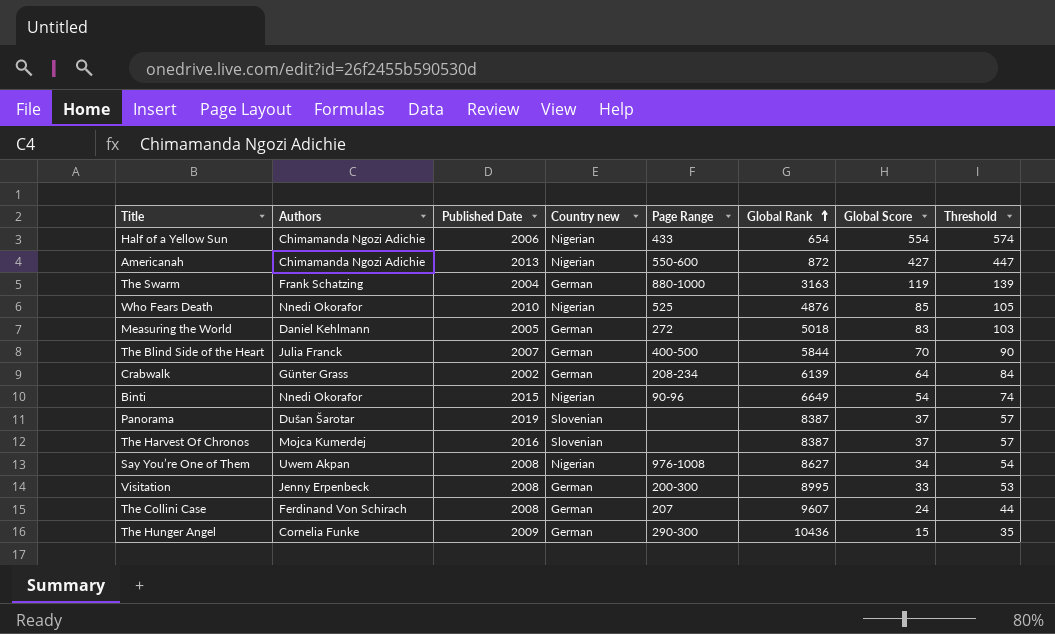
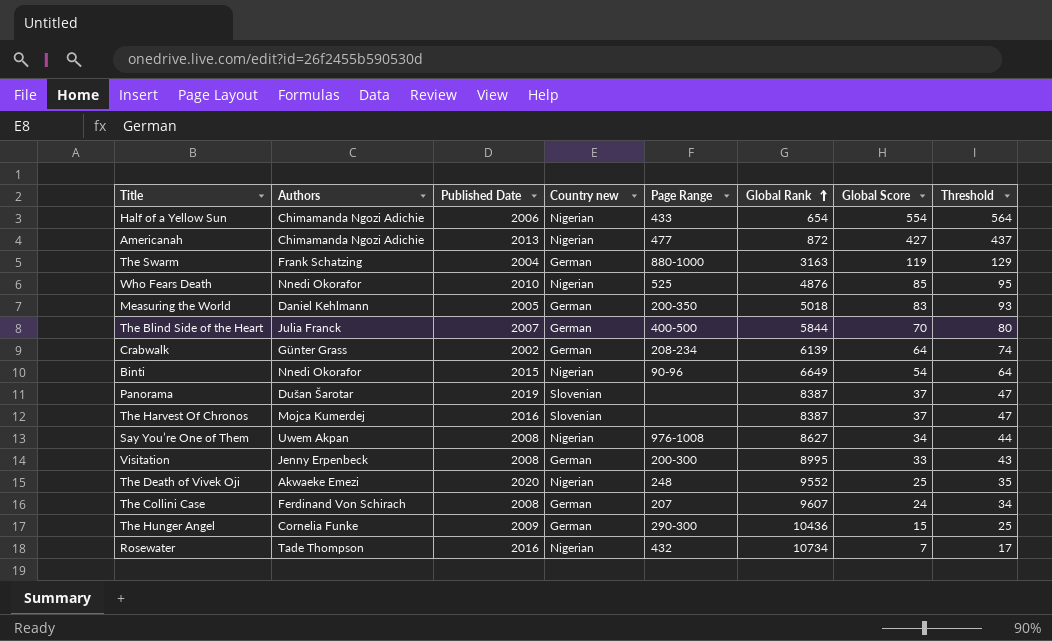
column Threshold | formula: [Global Score] + 20 -> [Global Score] + 10
Americanah | Page Range: 550-600 -> 477
Measuring the World | Page Range: 272 -> 200-350
row The Death of Vivek Oji: none -> Akwaeke Emezi | 2020 | Nigerian | 248 | 9552 | 25 | 35
row Rosewater: none -> Tade Thompson | 2016 | Nigerian | 432 | 10734 | 7 | 17

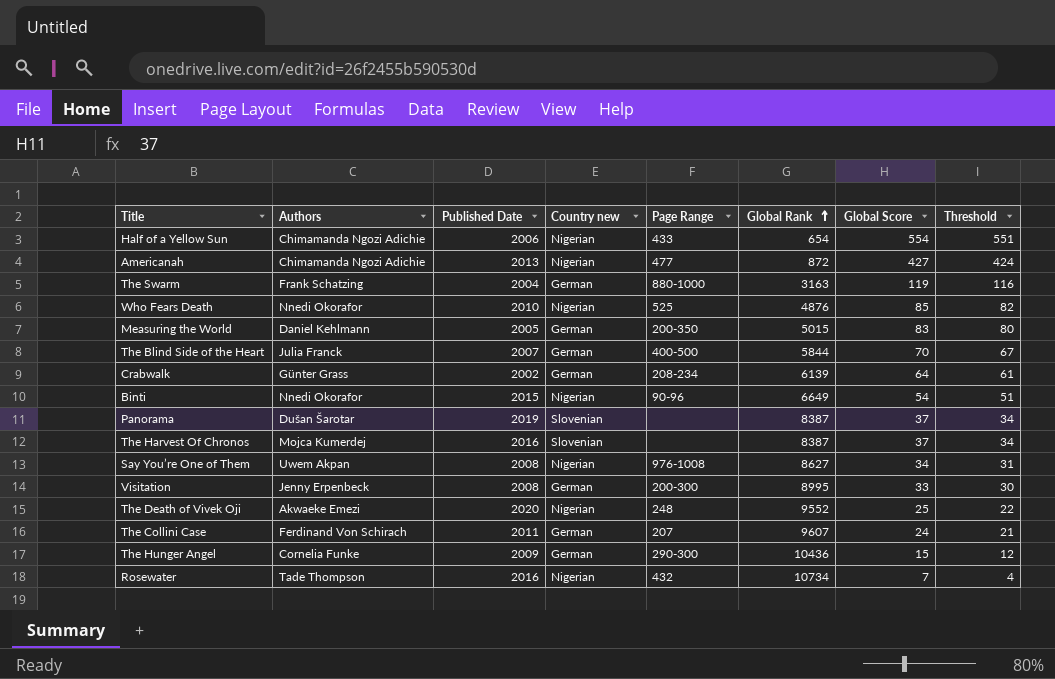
column Threshold | formula: [Global Score] + 10 -> [Global Score] - 3
Measuring the World | Global Rank: 5018 -> 5015
The Collini Case | Published Date: 2008 -> 2011

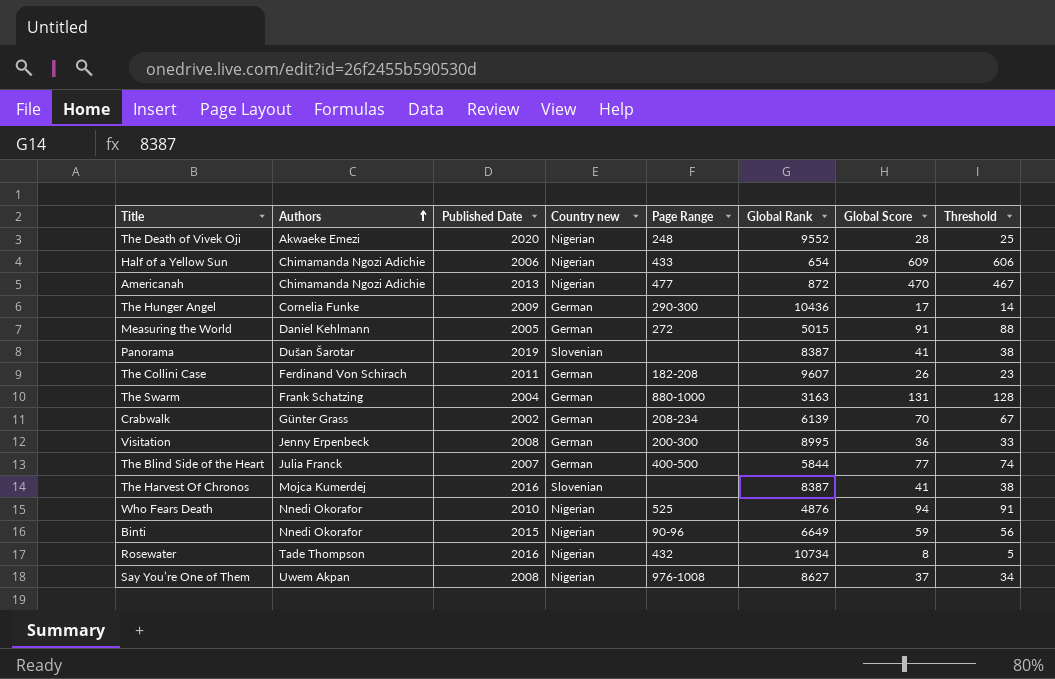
row order: Global Rank ascending -> Authors ascending
The Death of Vivek Oji | Global Score: 25 -> 28
The Death of Vivek Oji | Threshold: 22 -> 25
Half of a Yellow Sun | Global Score: 554 -> 609
Half of a Yellow Sun | Threshold: 551 -> 606
Americanah | Global Score: 427 -> 470
Americanah | Threshold: 424 -> 467
The Hunger Angel | Global Score: 15 -> 17
The Hunger Angel | Threshold: 12 -> 14
Measuring the World | Page Range: 200-350 -> 272
Measuring the World | Global Score: 83 -> 91
Measuring the World | Threshold: 80 -> 88
Panorama | Global Score: 37 -> 41
Panorama | Threshold: 34 -> 38
The Collini Case | Page Range: 207 -> 182-208
The Collini Case | Global Score: 24 -> 26
The Collini Case | Threshold: 21 -> 23
The Swarm | Global Score: 119 -> 131
The Swarm | Threshold: 116 -> 128
Crabwalk | Global Score: 64 -> 70
Crabwalk | Threshold: 61 -> 67
Visitation | Global Score: 33 -> 36
Visitation | Threshold: 30 -> 33
The Blind Side of the Heart | Global Score: 70 -> 77
The Blind Side of the Heart | Threshold: 67 -> 74
The Harvest Of Chronos | Global Score: 37 -> 41
The Harvest Of Chronos | Threshold: 34 -> 38
Who Fears Death | Global Score: 85 -> 94
Who Fears Death | Threshold: 82 -> 91
Binti | Global Score: 54 -> 59
Binti | Threshold: 51 -> 56
Rosewater | Global Score: 7 -> 8
Rosewater | Threshold: 4 -> 5
Say You’re One of Them | Global Score: 34 -> 37
Say You’re One of Them | Threshold: 31 -> 34

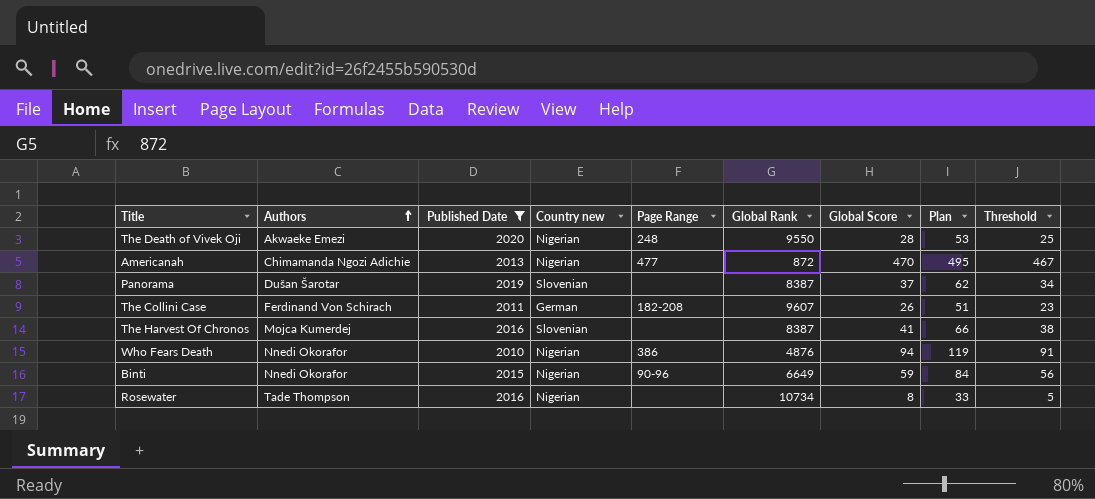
filter: none -> Published Date >= 2010
column Plan | formula: none -> [Global Score] + 25
The Death of Vivek Oji | Global Rank: 9552 -> 9550
Panorama | Global Score: 41 -> 37
Panorama | Threshold: 38 -> 34
Who Fears Death | Page Range: 525 -> 386
Rosewater | Page Range: 432 -> none

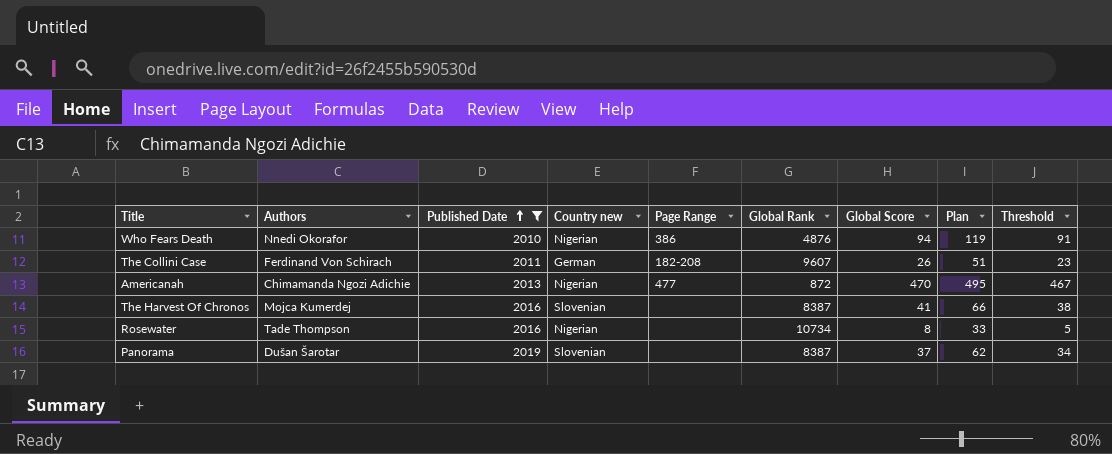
row order: Authors ascending -> Published Date ascending
row The Death of Vivek Oji: Akwaeke Emezi | 2020 | Nigerian | 248 | 9550 | 28 | 53 | 25 -> none
row Binti: Nnedi Okorafor | 2015 | Nigerian | 90-96 | 6649 | 59 | 84 | 56 -> none

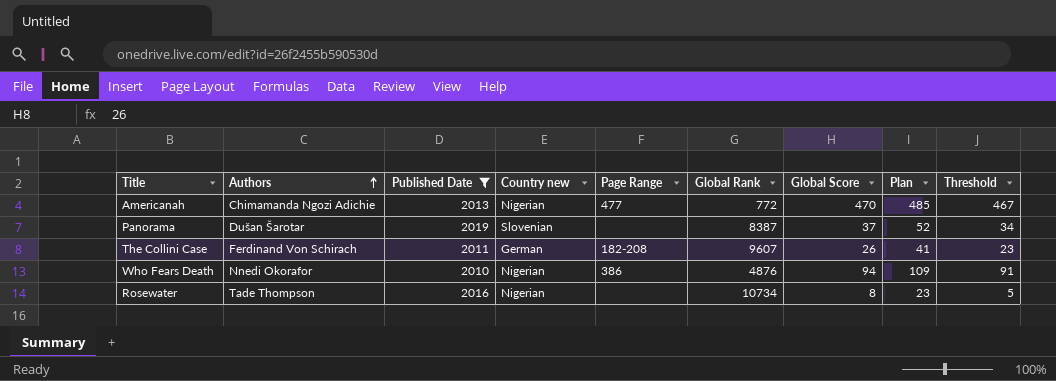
row order: Published Date ascending -> Authors ascending
column Plan | formula: [Global Score] + 25 -> [Global Score] + 15
row The Harvest Of Chronos: Mojca Kumerdej | 2016 | Slovenian | none | 8387 | 41 | 66 | 38 -> none
Americanah | Global Rank: 872 -> 772

